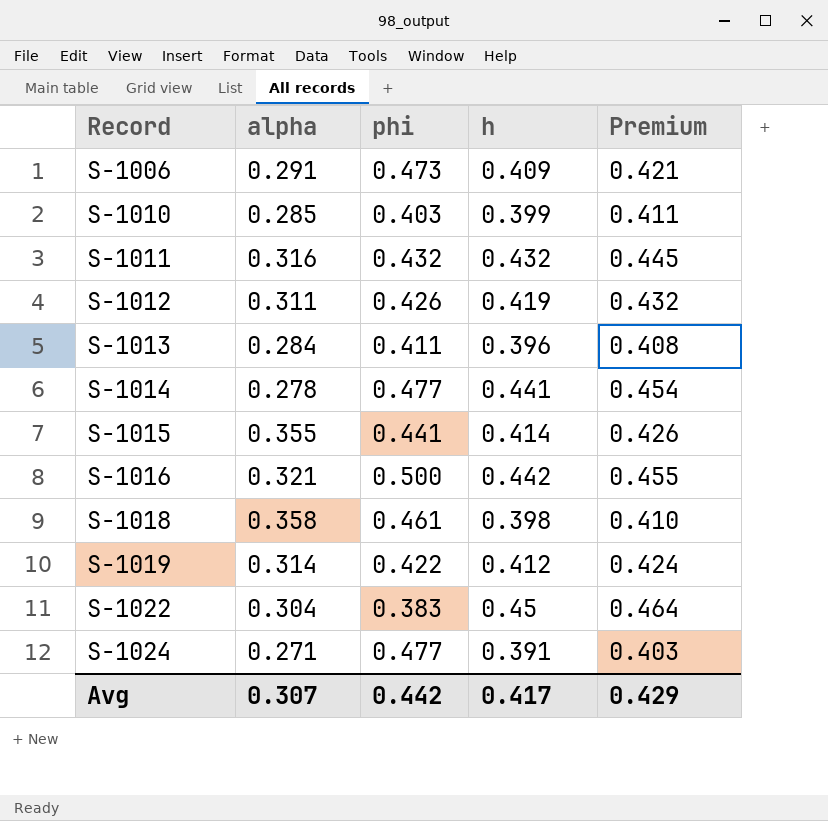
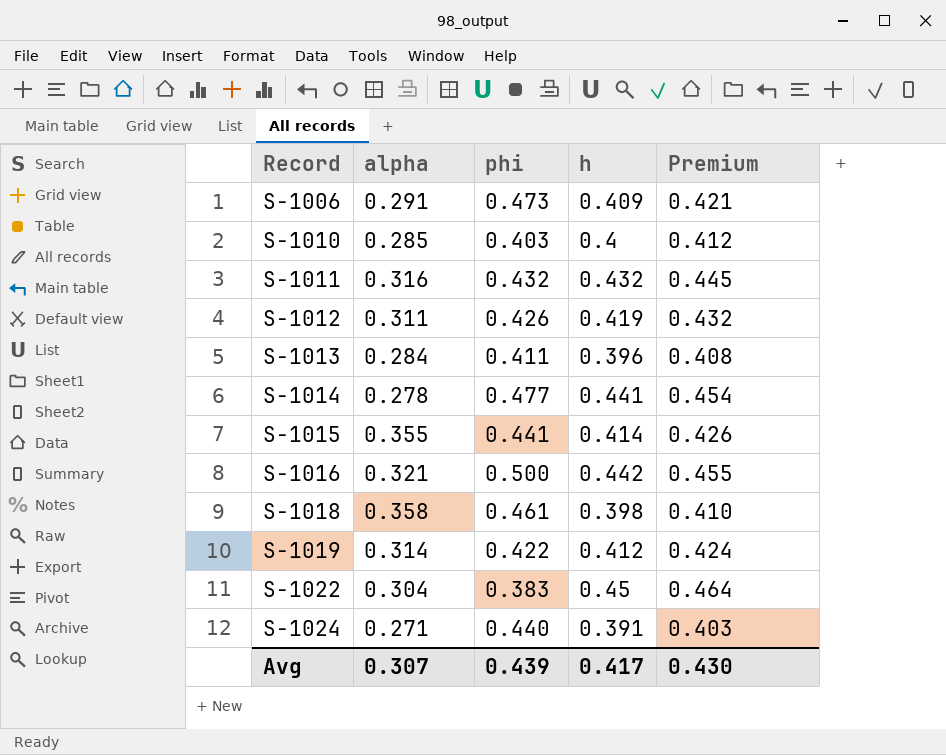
S-1010 | h: 0.399 -> 0.4
S-1010 | Premium: 0.411 -> 0.412
S-1024 | phi: 0.477 -> 0.440
Avg | phi: 0.442 -> 0.439
Avg | Premium: 0.429 -> 0.430

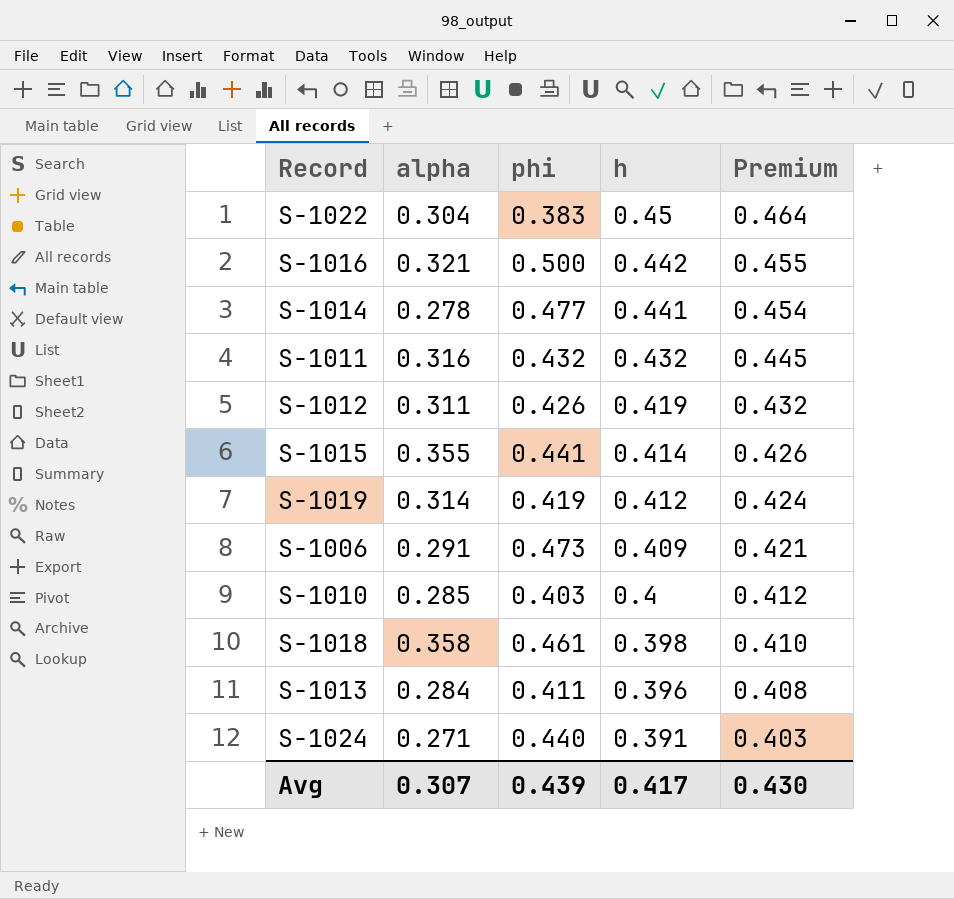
row order: Record ascending -> h descending
S-1019 | phi: 0.422 -> 0.419

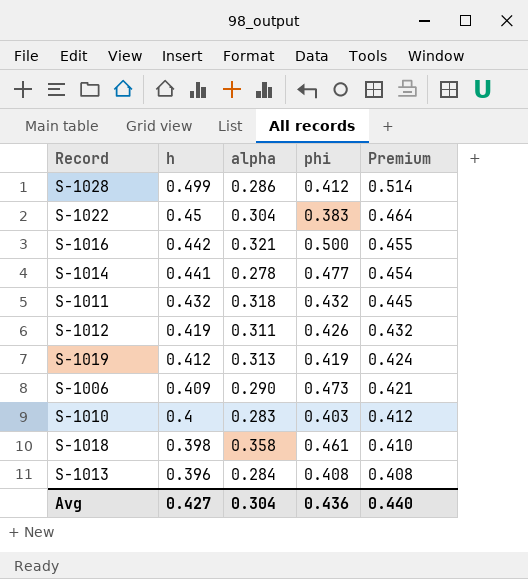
column h | position: 4 -> 2
row S-1015: 0.355 | 0.441 | 0.414 | 0.426 -> none
row S-1024: 0.271 | 0.440 | 0.391 | 0.403 -> none
row S-1028: none -> 0.499 | 0.286 | 0.412 | 0.514
S-1011 | alpha: 0.316 -> 0.318
S-1019 | alpha: 0.314 -> 0.313
S-1006 | alpha: 0.291 -> 0.290
S-1010 | alpha: 0.285 -> 0.283
S-1013 | phi: 0.411 -> 0.408
Avg | h: 0.417 -> 0.427
Avg | alpha: 0.307 -> 0.304
Avg | phi: 0.439 -> 0.436
Avg | Premium: 0.430 -> 0.440

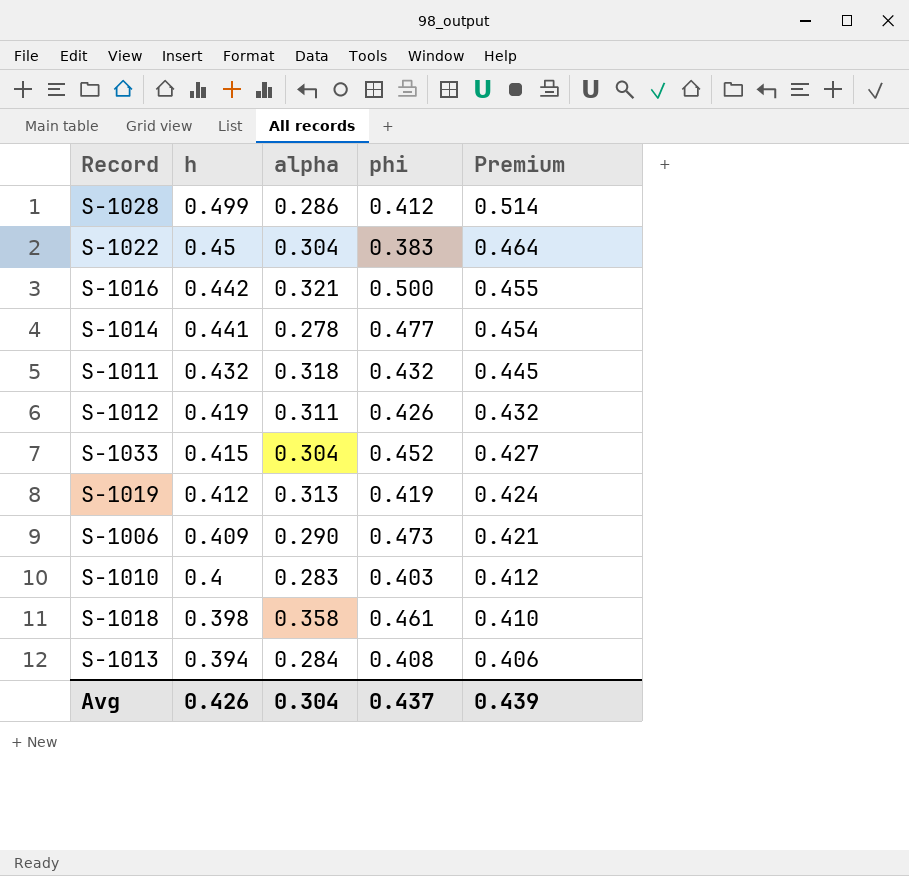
row S-1033: none -> 0.415 | 0.304 | 0.452 | 0.427
S-1013 | h: 0.396 -> 0.394
S-1013 | Premium: 0.408 -> 0.406
Avg | h: 0.427 -> 0.426
Avg | phi: 0.436 -> 0.437
Avg | Premium: 0.440 -> 0.439

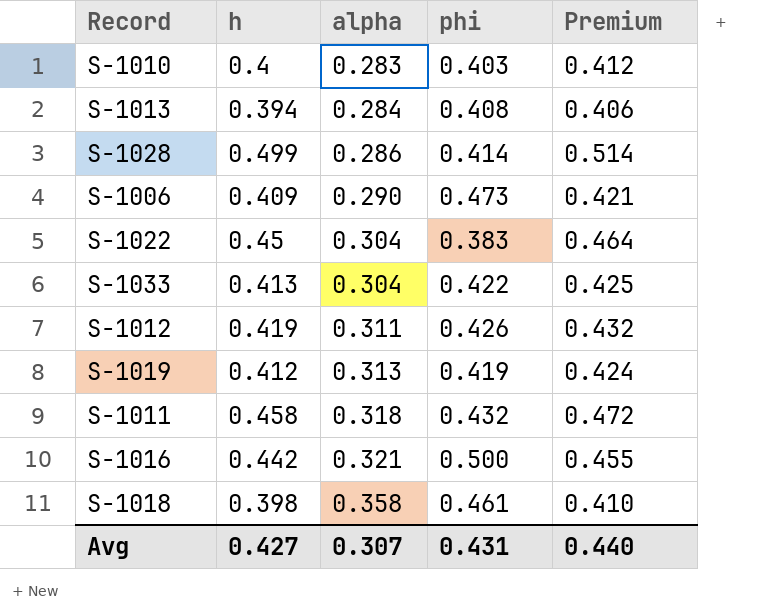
row order: h descending -> alpha ascending
row S-1014: 0.441 | 0.278 | 0.477 | 0.454 -> none
S-1028 | phi: 0.412 -> 0.414
S-1033 | h: 0.415 -> 0.413
S-1033 | phi: 0.452 -> 0.422
S-1033 | Premium: 0.427 -> 0.425
S-1011 | h: 0.432 -> 0.458
S-1011 | Premium: 0.445 -> 0.472
Avg | h: 0.426 -> 0.427
Avg | alpha: 0.304 -> 0.307
Avg | phi: 0.437 -> 0.431
Avg | Premium: 0.439 -> 0.440

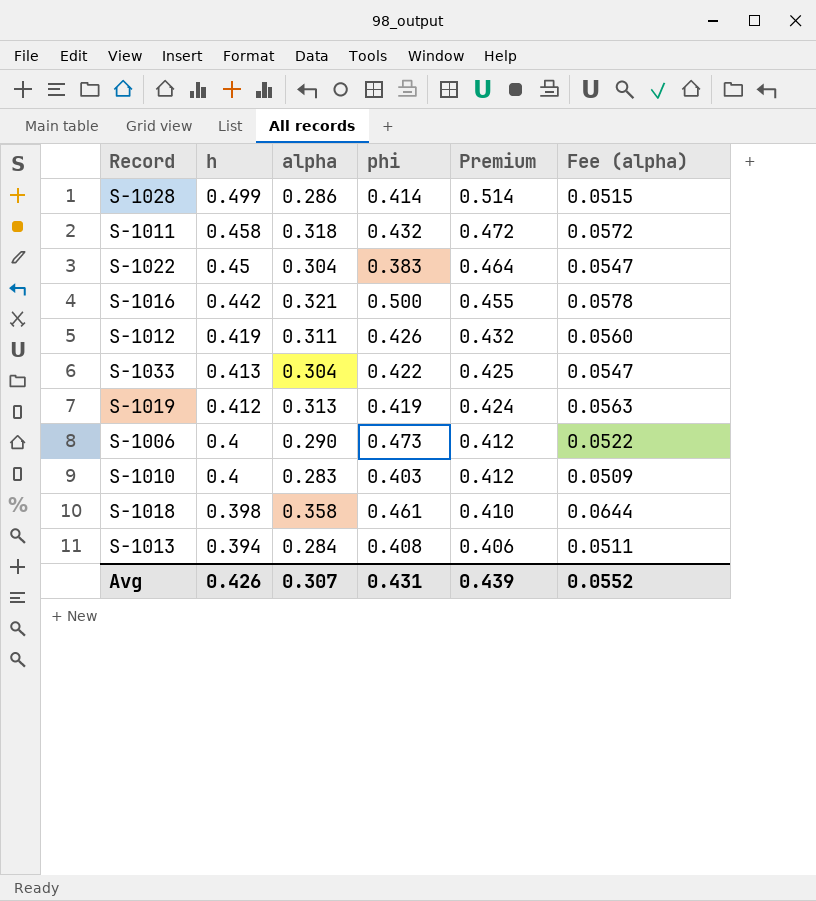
row order: alpha ascending -> h descending
column Fee (alpha) | formula: none -> [alpha] * 0.18
S-1006 | h: 0.409 -> 0.4
S-1006 | Premium: 0.421 -> 0.412
Avg | h: 0.427 -> 0.426
Avg | Premium: 0.440 -> 0.439

